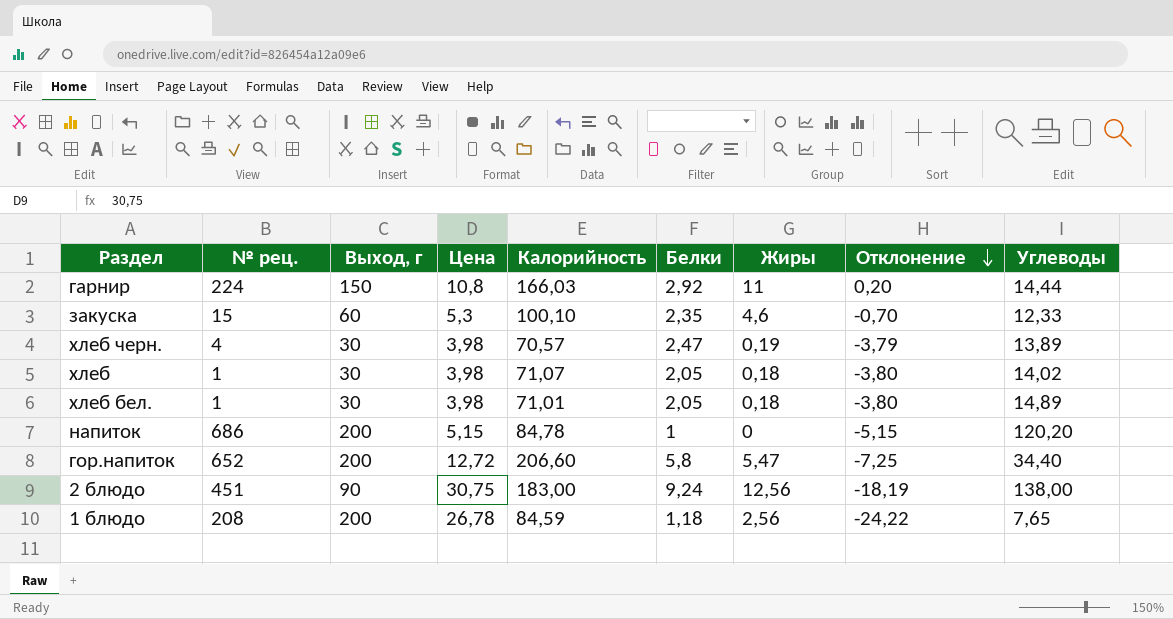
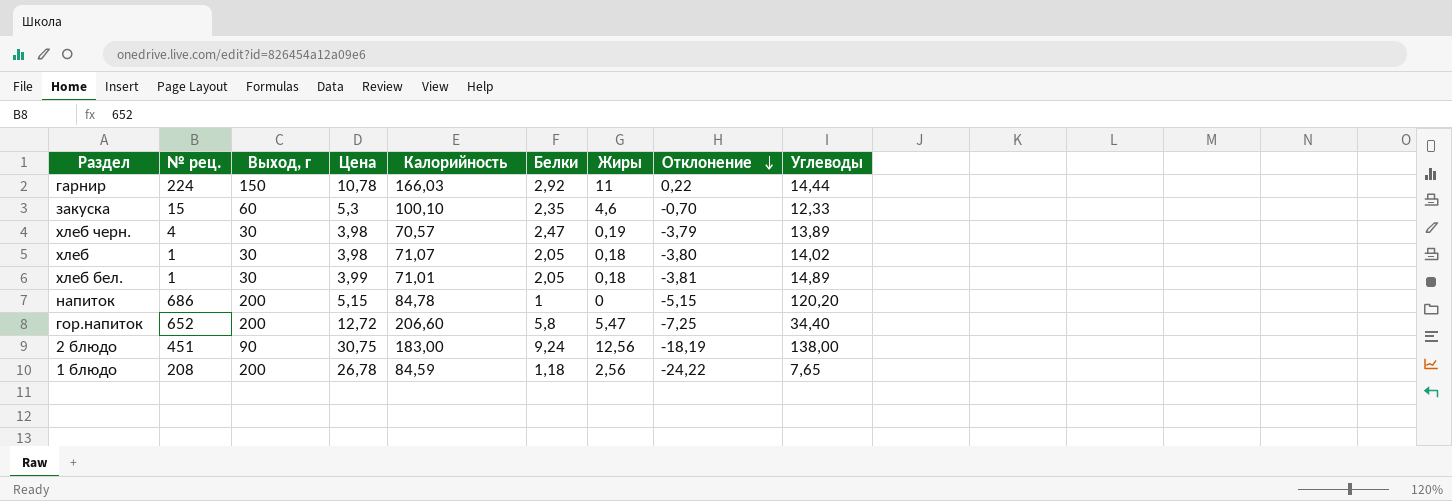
гарнир | Цена: 10,8 -> 10,78
гарнир | Отклонение: 0,20 -> 0,22
хлеб бел. | Цена: 3,98 -> 3,99
хлеб бел. | Отклонение: -3,80 -> -3,81

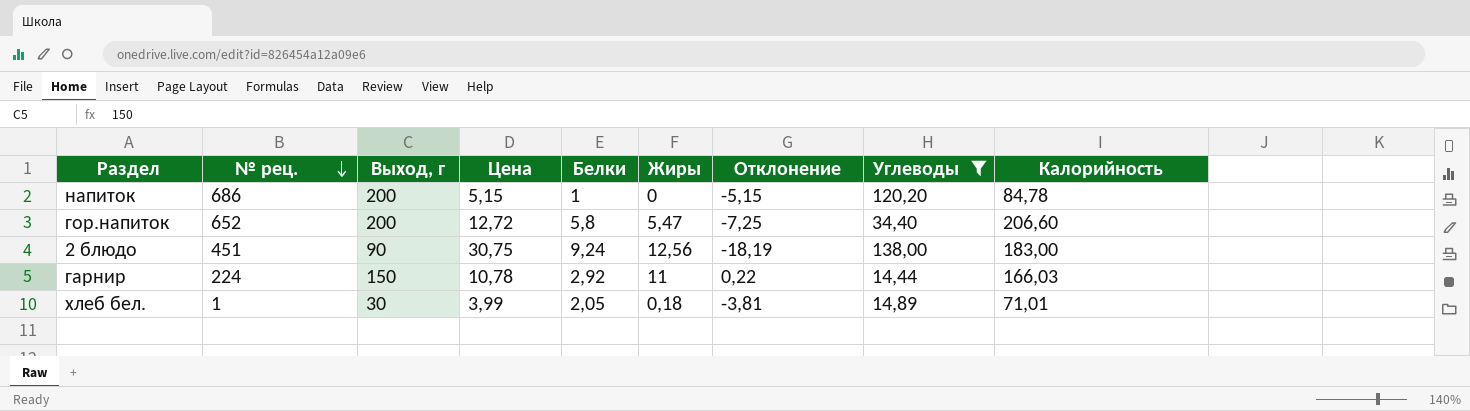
filter: none -> Углеводы >= 14,44
row order: Отклонение descending -> № рец. descending
column Калорийность | position: 5 -> 9

